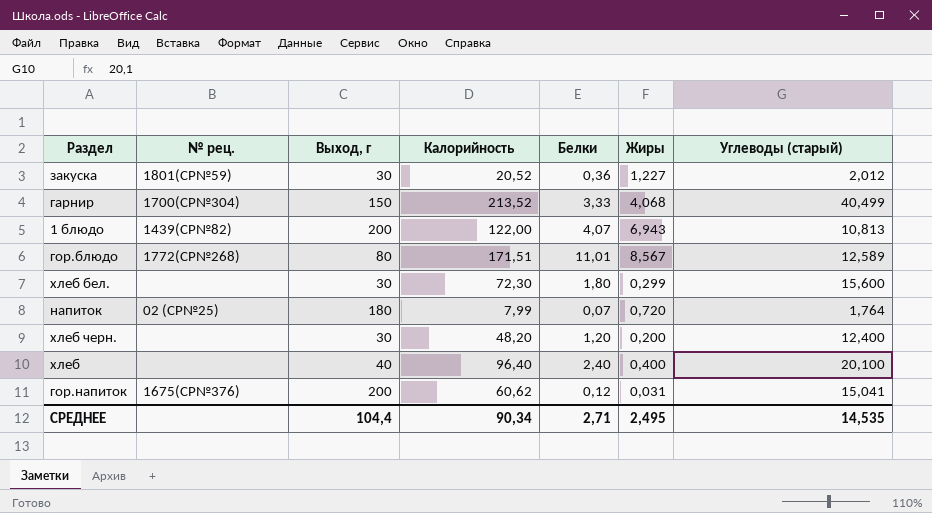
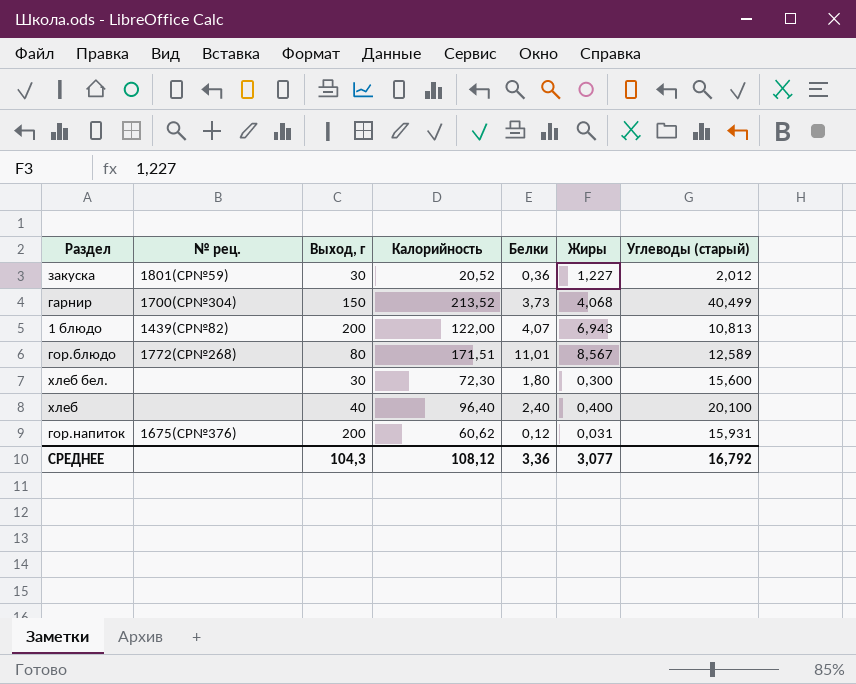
row напиток: 02 (СР№25) | 180 | 7,99 | 0,07 | 0,720 | 1,764 -> none
row хлеб черн.: none | 30 | 48,20 | 1,20 | 0,200 | 12,400 -> none
гарнир | Белки: 3,33 -> 3,73
хлеб бел. | Жиры: 0,299 -> 0,300
гор.напиток | Углеводы (старый): 15,041 -> 15,931
СРЕДНЕЕ | Выход, г: 104,4 -> 104,3
СРЕДНЕЕ | Калорийность: 90,34 -> 108,12
СРЕДНЕЕ | Белки: 2,71 -> 3,36
СРЕДНЕЕ | Жиры: 2,495 -> 3,077
СРЕДНЕЕ | Углеводы (старый): 14,535 -> 16,792

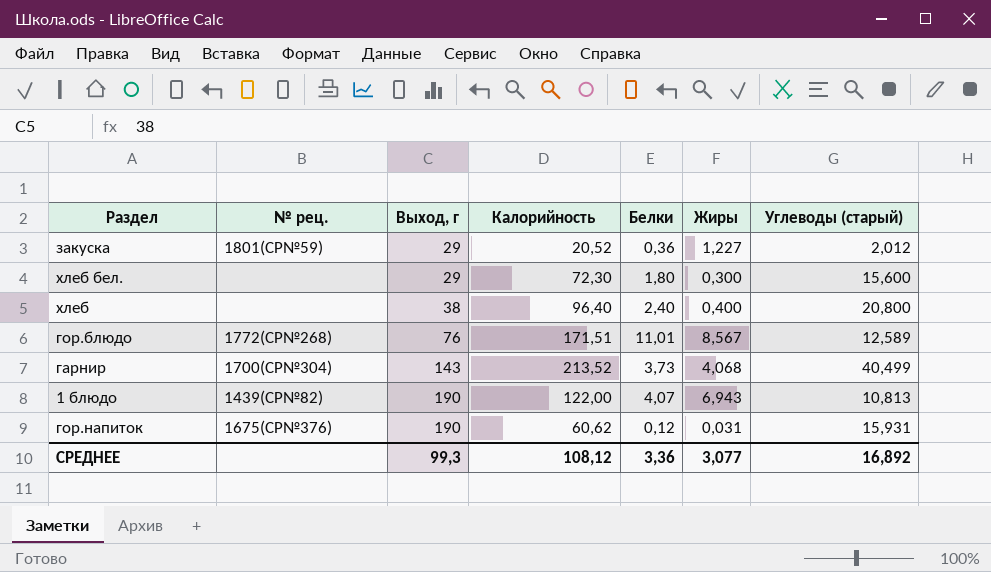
row order: none -> Выход, г ascending
закуска | Выход, г: 30 -> 29
хлеб бел. | Выход, г: 30 -> 29
хлеб | Выход, г: 40 -> 38
хлеб | Углеводы (старый): 20,100 -> 20,800
гор.блюдо | Выход, г: 80 -> 76
гарнир | Выход, г: 150 -> 143
1 блюдо | Выход, г: 200 -> 190
гор.напиток | Выход, г: 200 -> 190
СРЕДНЕЕ | Выход, г: 104,3 -> 99,3
СРЕДНЕЕ | Углеводы (старый): 16,792 -> 16,892

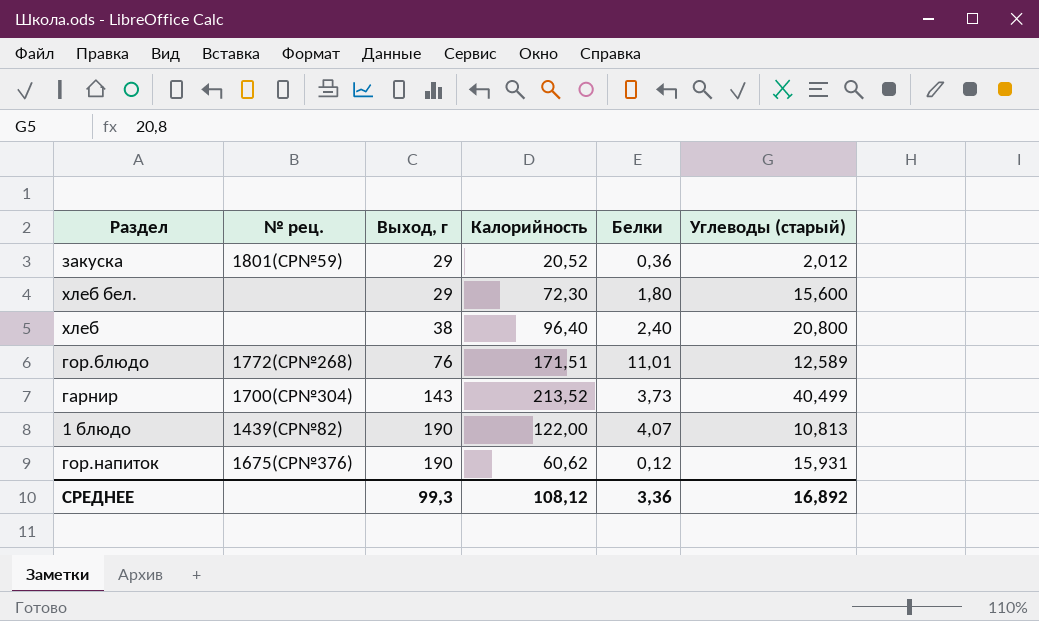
column Жиры | position: 6 -> none

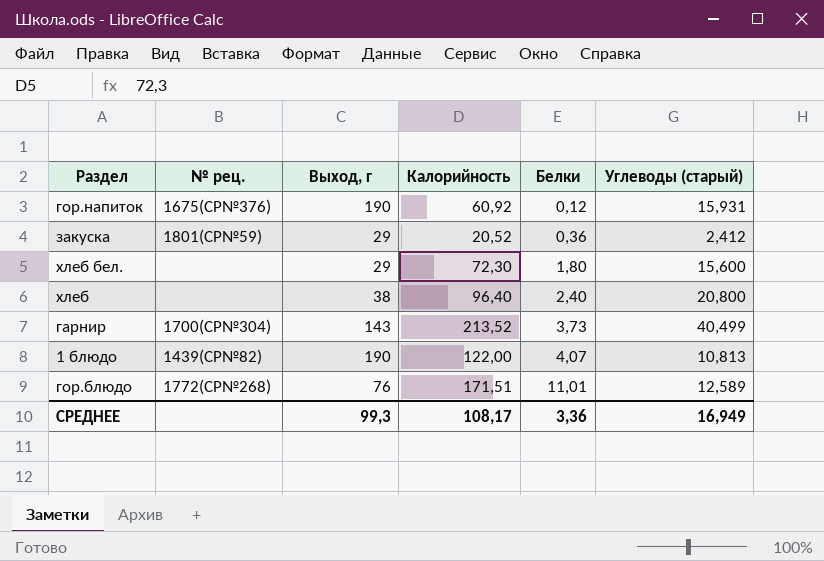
row order: Выход, г ascending -> Белки ascending
гор.напиток | Калорийность: 60,62 -> 60,92
закуска | Углеводы (старый): 2,012 -> 2,412
СРЕДНЕЕ | Калорийность: 108,12 -> 108,17
СРЕДНЕЕ | Углеводы (старый): 16,892 -> 16,949

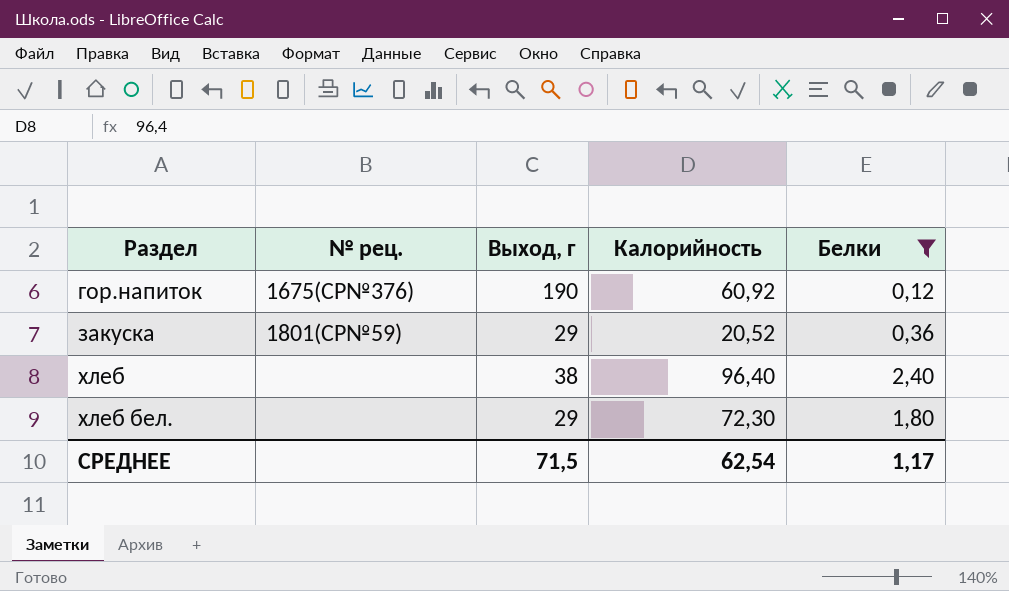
filter: none -> Белки <= 2,40
row order: Белки ascending -> Раздел ascending
column Углеводы (старый) | position: 6 -> none
СРЕДНЕЕ | Выход, г: 99,3 -> 71,5
СРЕДНЕЕ | Калорийность: 108,17 -> 62,54
СРЕДНЕЕ | Белки: 3,36 -> 1,17

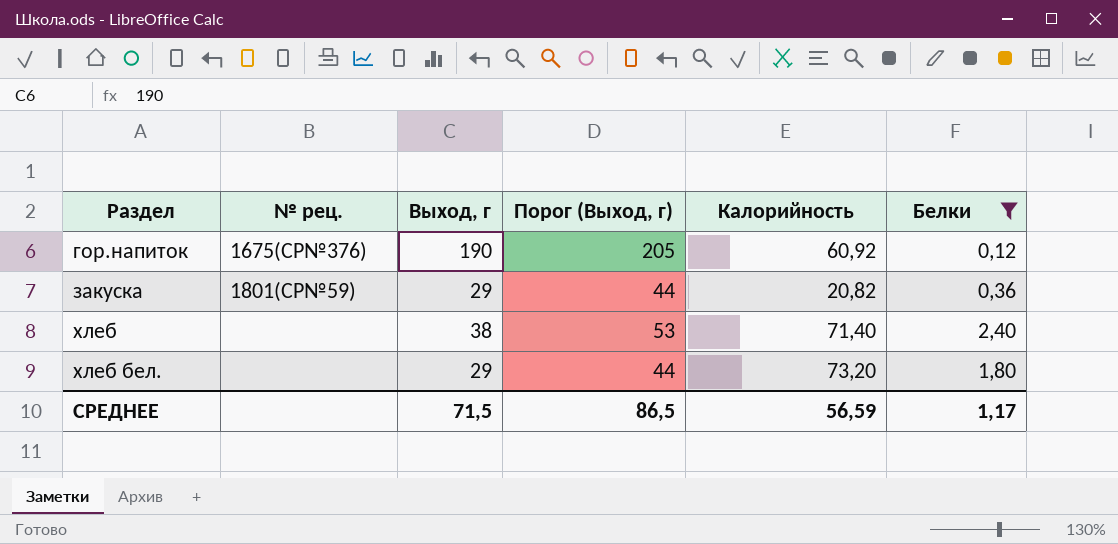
column Порог (Выход, г) | formula: none -> [Выход, г] + 15
закуска | Калорийность: 20,52 -> 20,82
хлеб | Калорийность: 96,40 -> 71,40
хлеб бел. | Калорийность: 72,30 -> 73,20
СРЕДНЕЕ | Калорийность: 62,54 -> 56,59

